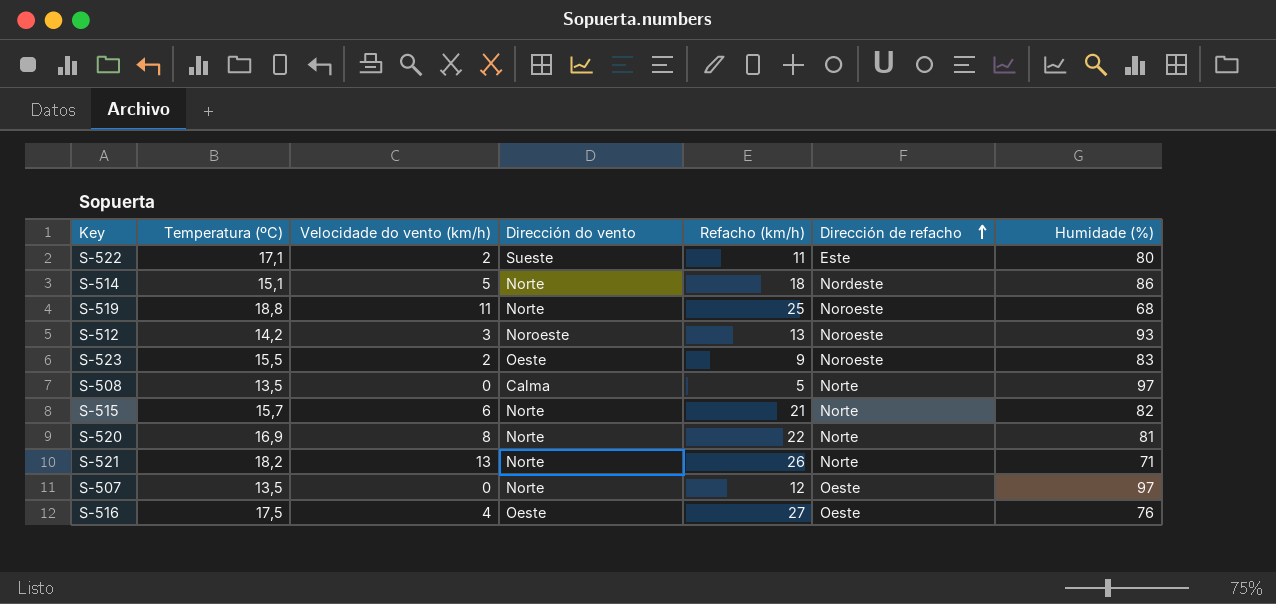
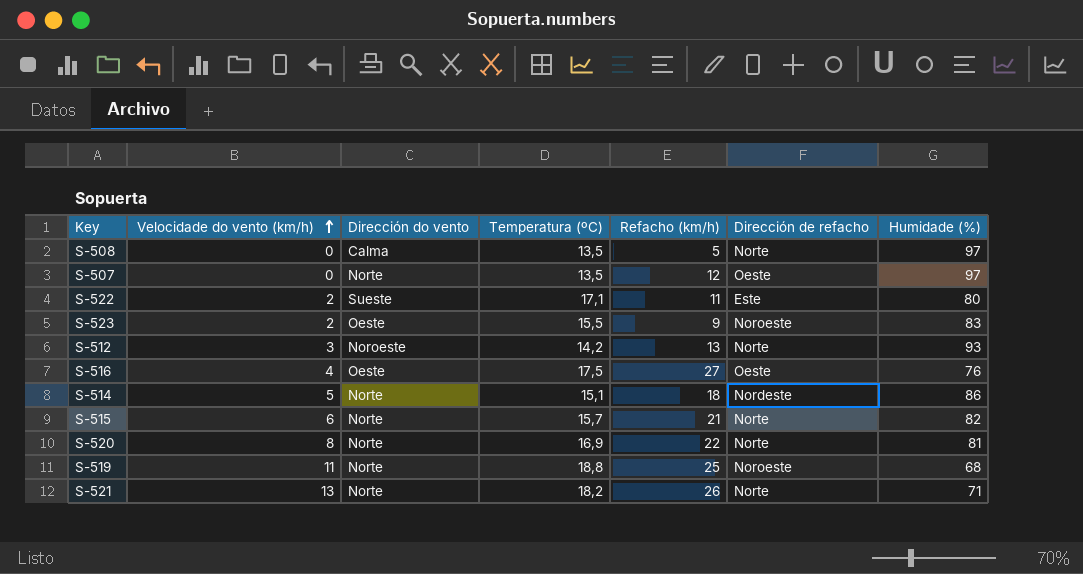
row order: Dirección de refacho ascending -> Velocidade do vento (km/h) ascending
column Temperatura (ºC) | position: 2 -> 4
S-512 | Dirección de refacho: Noroeste -> Norte

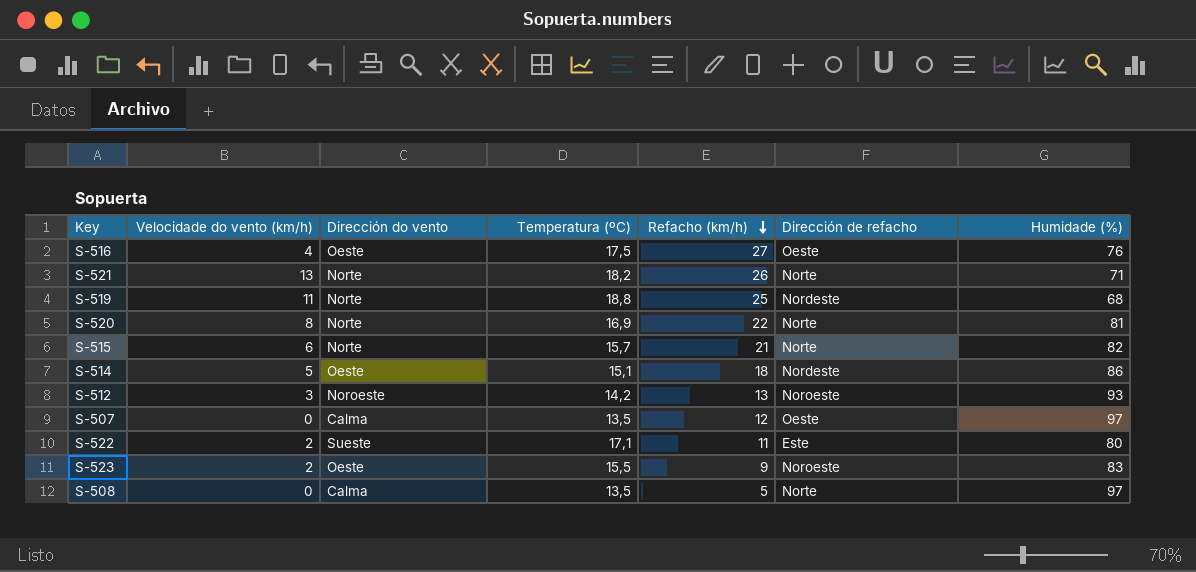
row order: Velocidade do vento (km/h) ascending -> Refacho (km/h) descending
S-519 | Dirección de refacho: Noroeste -> Nordeste
S-514 | Dirección do vento: Norte -> Oeste
S-512 | Dirección de refacho: Norte -> Noroeste
S-507 | Dirección do vento: Norte -> Calma

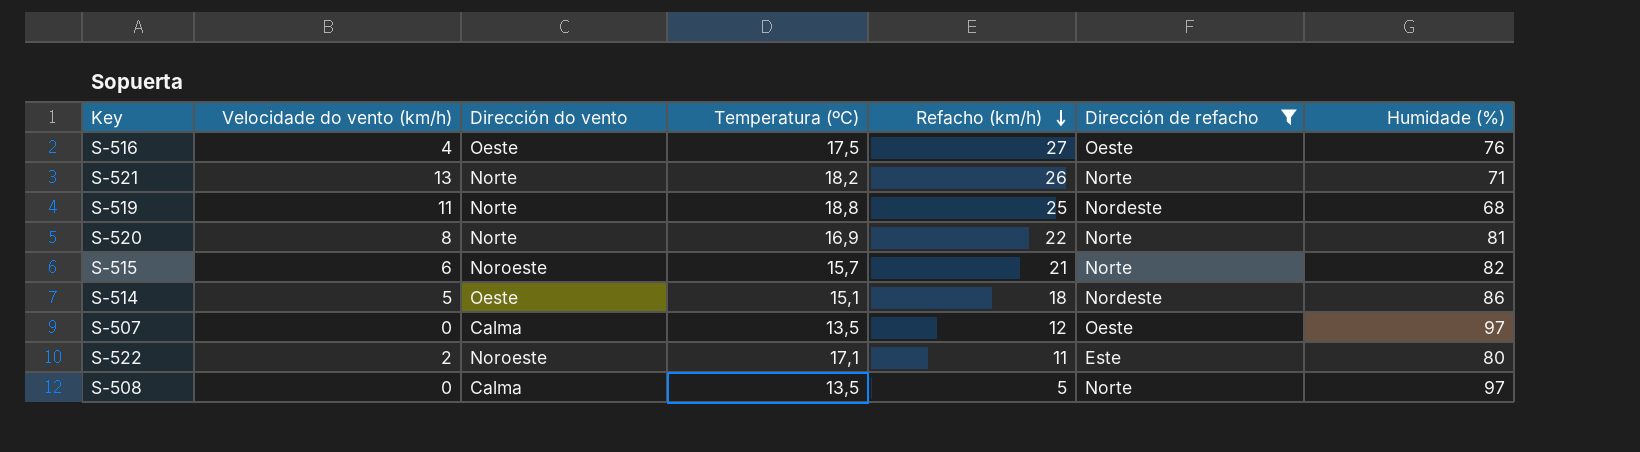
filter: none -> Dirección de refacho != Noroeste
S-515 | Dirección do vento: Norte -> Noroeste
S-522 | Dirección do vento: Sueste -> Noroeste

